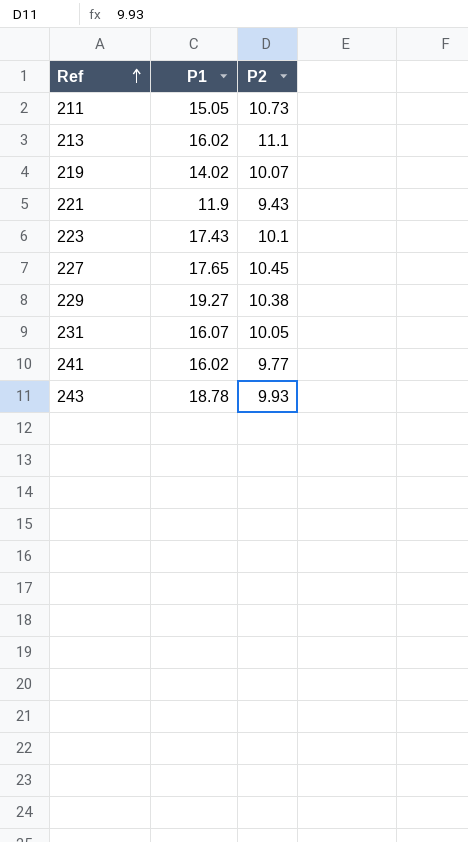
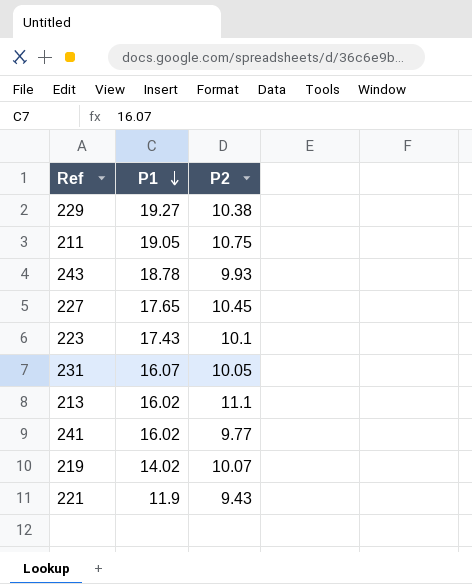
row order: Ref ascending -> P1 descending
211 | P1: 15.05 -> 19.05
211 | P2: 10.73 -> 10.75

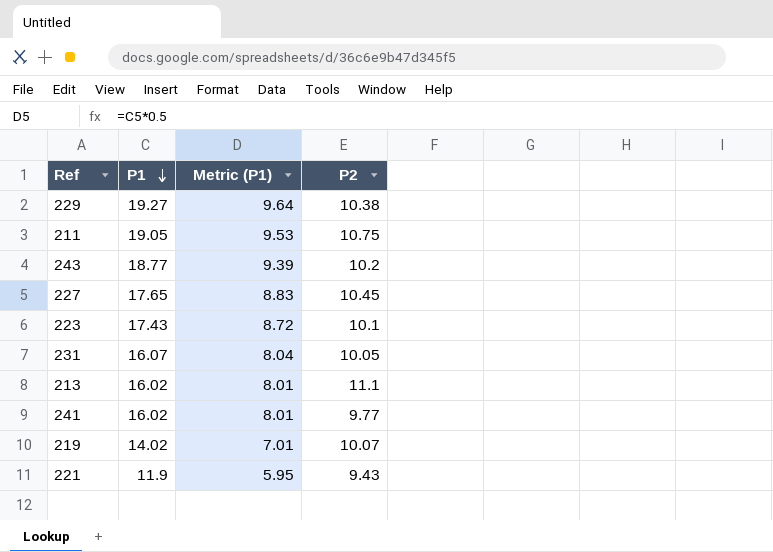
column Metric (P1) | formula: none -> [P1] * 0.5
243 | P1: 18.78 -> 18.77
243 | P2: 9.93 -> 10.2

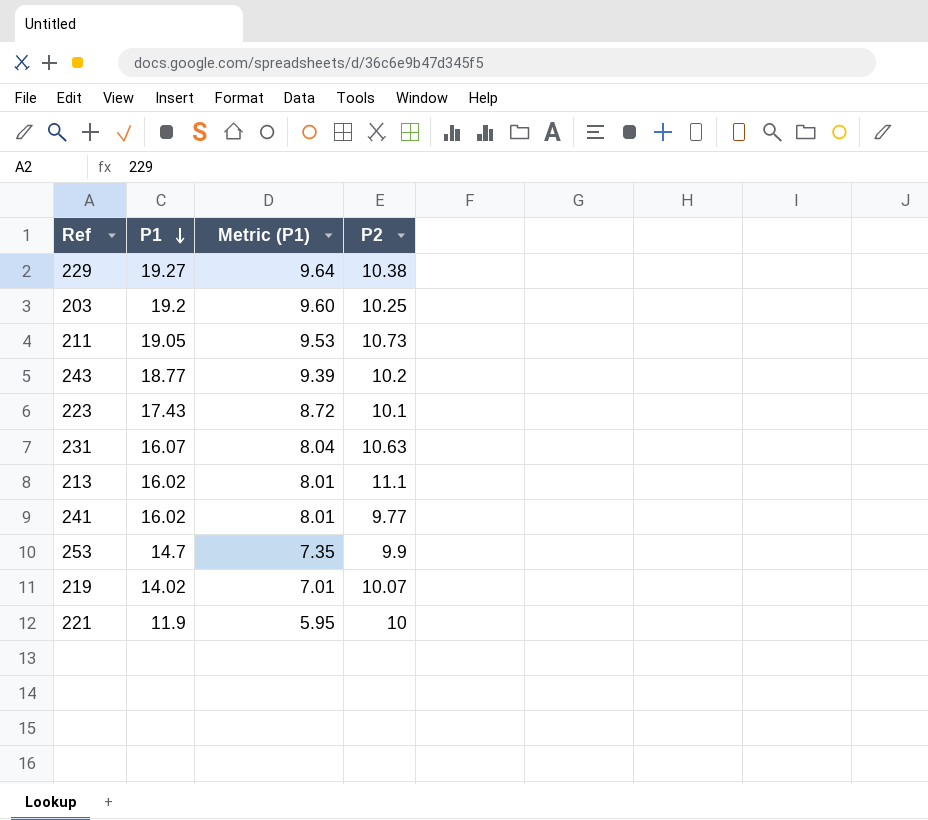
row 227: 17.65 | 8.83 | 10.45 -> none
row 203: none -> 19.2 | 9.60 | 10.25
211 | P2: 10.75 -> 10.73
231 | P2: 10.05 -> 10.63
row 253: none -> 14.7 | 7.35 | 9.9
221 | P2: 9.43 -> 10

